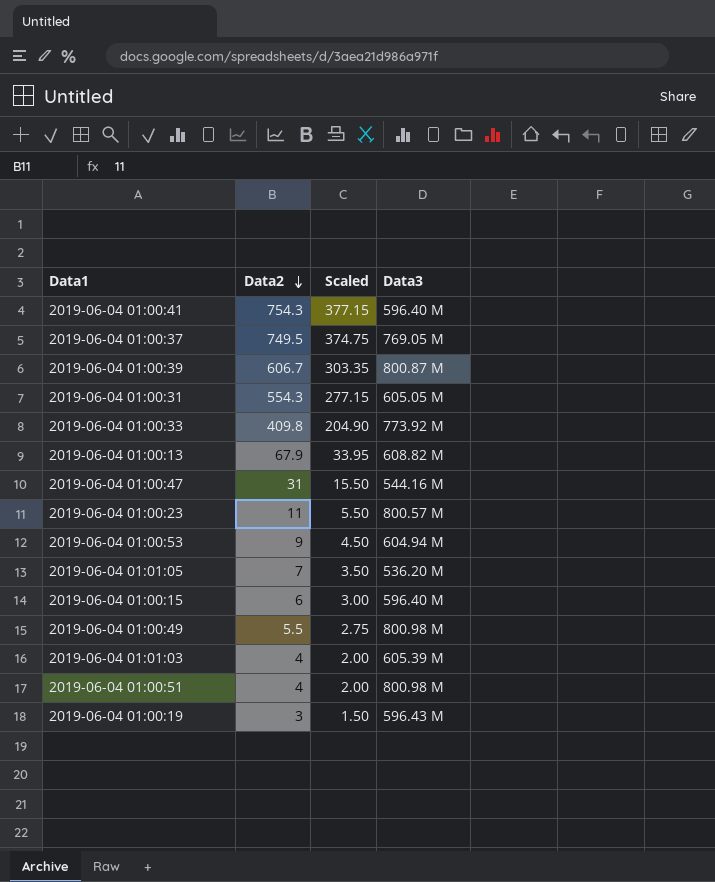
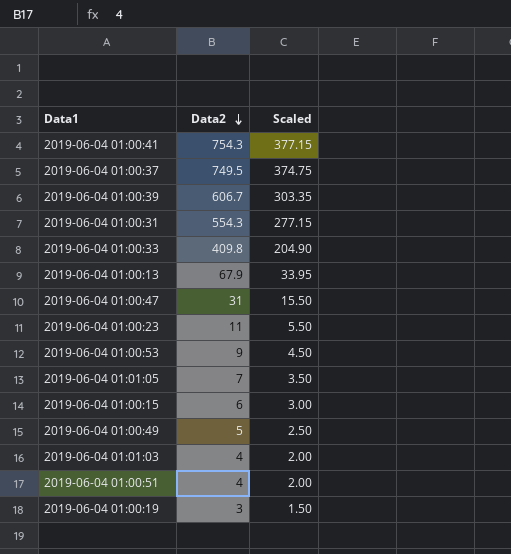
column Data3 | position: 4 -> none
2019-06-04 01:00:49 | Data2: 5.5 -> 5
2019-06-04 01:00:49 | Scaled: 2.75 -> 2.50

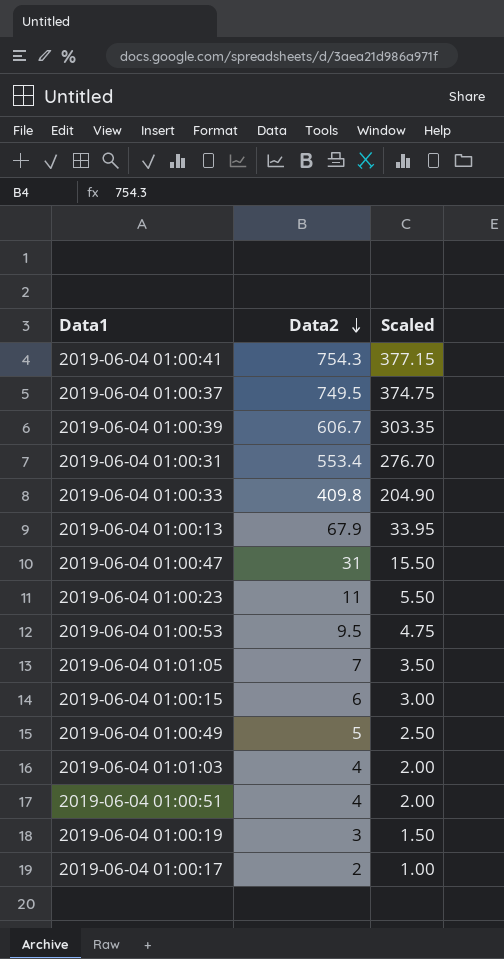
2019-06-04 01:00:31 | Data2: 554.3 -> 553.4
2019-06-04 01:00:31 | Scaled: 277.15 -> 276.70
2019-06-04 01:00:53 | Data2: 9 -> 9.5
2019-06-04 01:00:53 | Scaled: 4.50 -> 4.75
row 2019-06-04 01:00:17: none -> 2 | 1.00

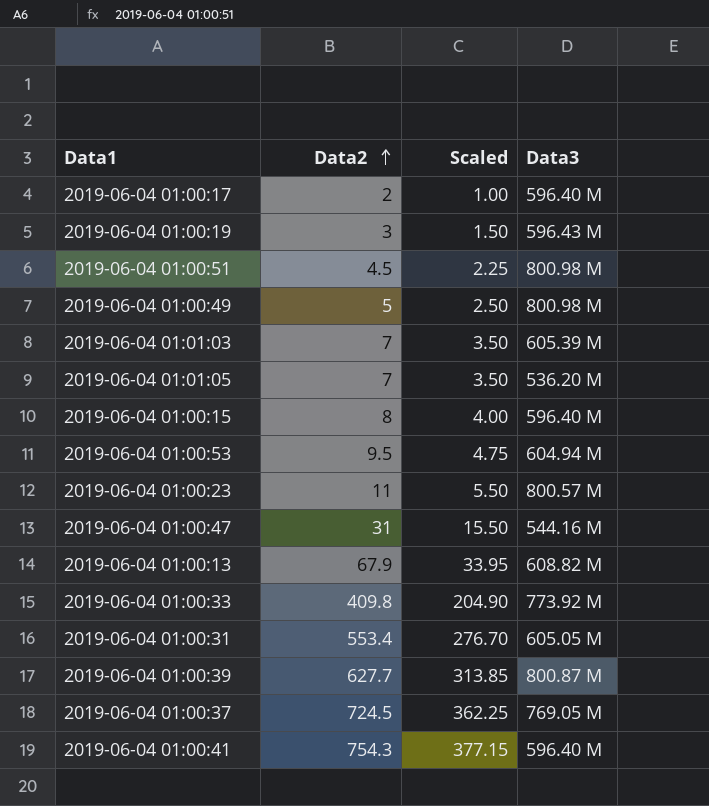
row order: Data2 descending -> Data2 ascending
column Data3 | position: none -> 4
2019-06-04 01:00:51 | Data2: 4 -> 4.5
2019-06-04 01:00:51 | Scaled: 2.00 -> 2.25
2019-06-04 01:01:03 | Data2: 4 -> 7
2019-06-04 01:01:03 | Scaled: 2.00 -> 3.50
2019-06-04 01:00:15 | Data2: 6 -> 8
2019-06-04 01:00:15 | Scaled: 3.00 -> 4.00
2019-06-04 01:00:39 | Data2: 606.7 -> 627.7
2019-06-04 01:00:39 | Scaled: 303.35 -> 313.85
2019-06-04 01:00:37 | Data2: 749.5 -> 724.5
2019-06-04 01:00:37 | Scaled: 374.75 -> 362.25

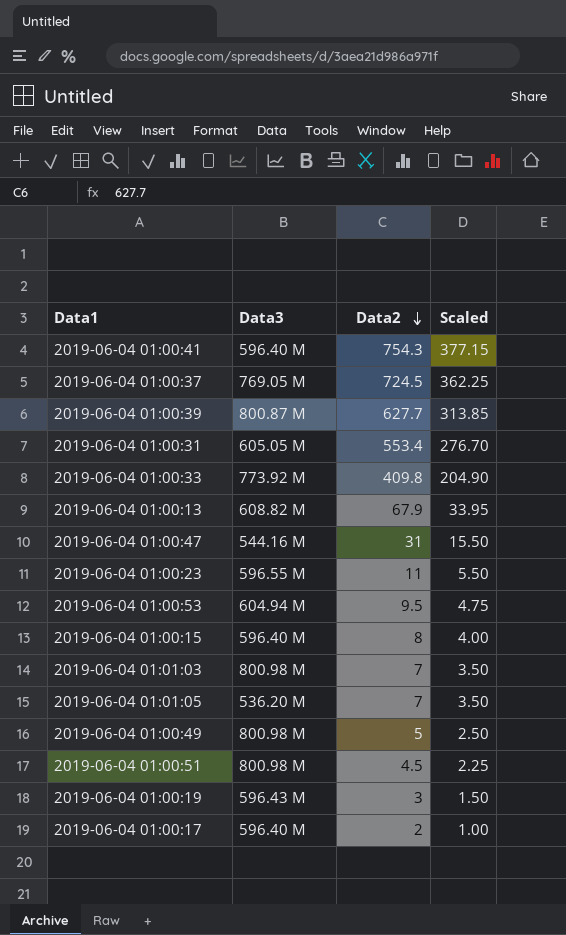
row order: Data2 ascending -> Data2 descending
column Data3 | position: 4 -> 2
2019-06-04 01:00:23 | Data3: 800.57 M -> 596.55 M
2019-06-04 01:01:03 | Data3: 605.39 M -> 800.98 M

